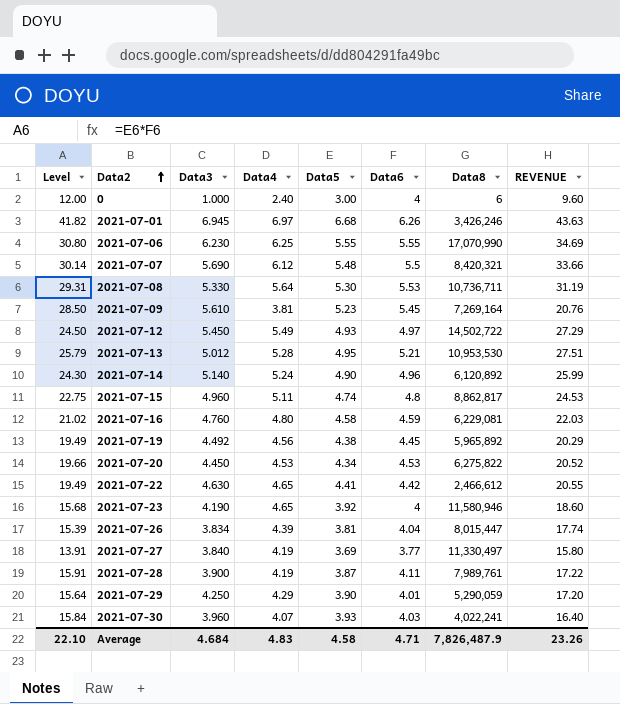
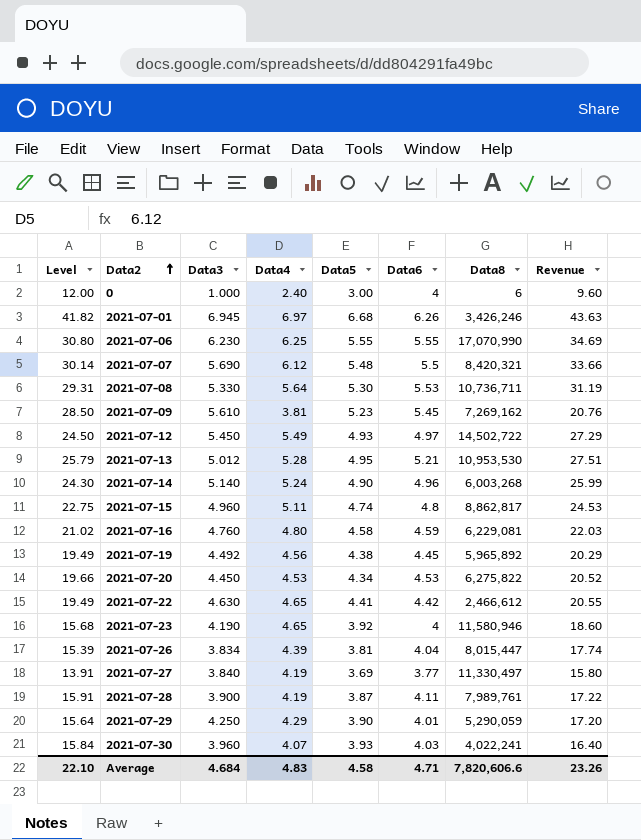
column name: REVENUE -> Revenue
2021-07-09 | Data8: 7,269,164 -> 7,269,162
2021-07-14 | Data8: 6,120,892 -> 6,003,268
Average | Data8: 7,826,487.9 -> 7,820,606.6

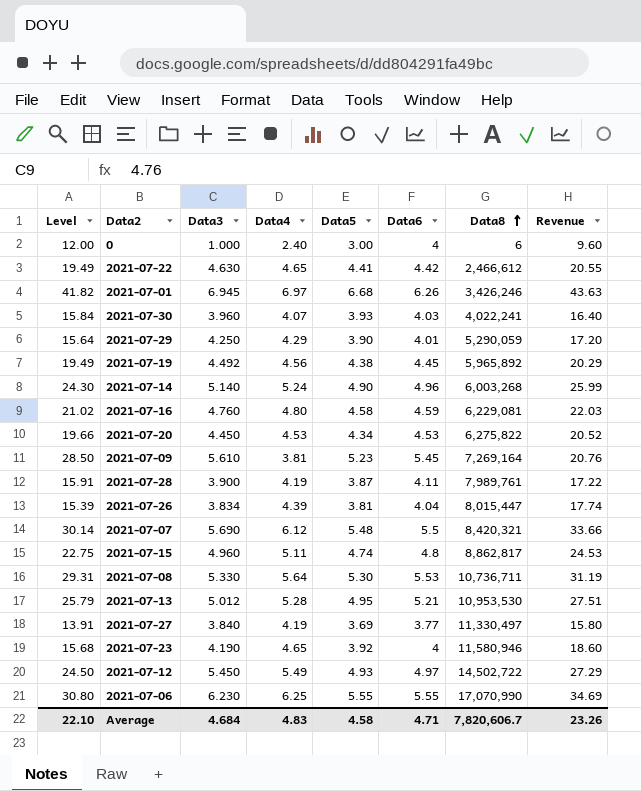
row order: Data2 ascending -> Data8 ascending
2021-07-09 | Data8: 7,269,162 -> 7,269,164
Average | Data8: 7,820,606.6 -> 7,820,606.7

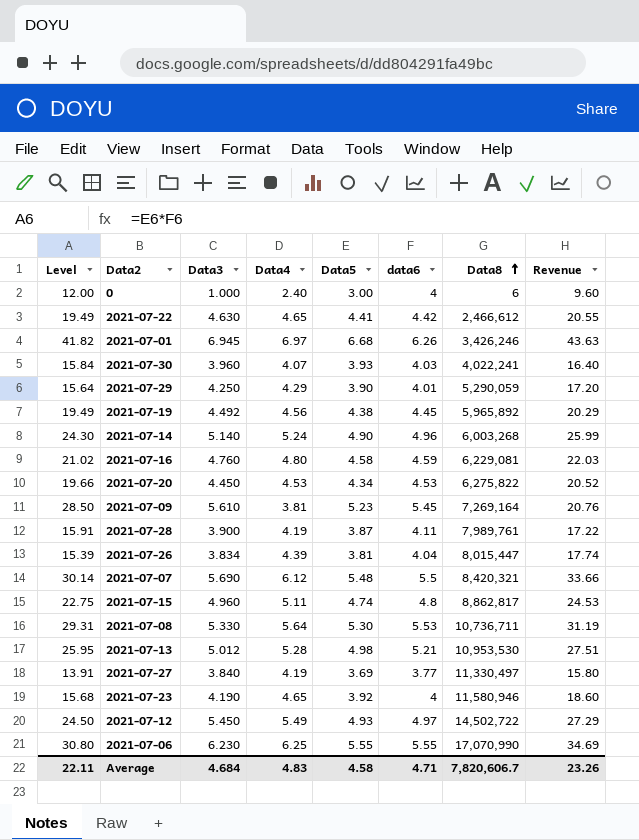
column name: Data6 -> data6
2021-07-13 | Level: 25.79 -> 25.95
2021-07-13 | Data5: 4.95 -> 4.98
Average | Level: 22.10 -> 22.11

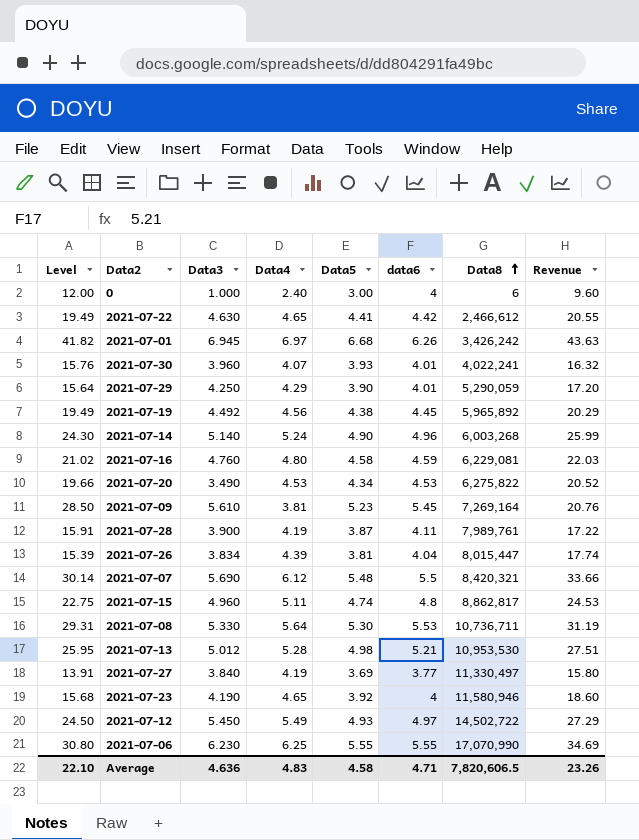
2021-07-01 | Data8: 3,426,246 -> 3,426,242
2021-07-30 | Level: 15.84 -> 15.76
2021-07-30 | data6: 4.03 -> 4.01
2021-07-30 | Revenue: 16.40 -> 16.32
2021-07-20 | Data3: 4.450 -> 3.490
Average | Level: 22.11 -> 22.10
Average | Data3: 4.684 -> 4.636
Average | Data8: 7,820,606.7 -> 7,820,606.5

